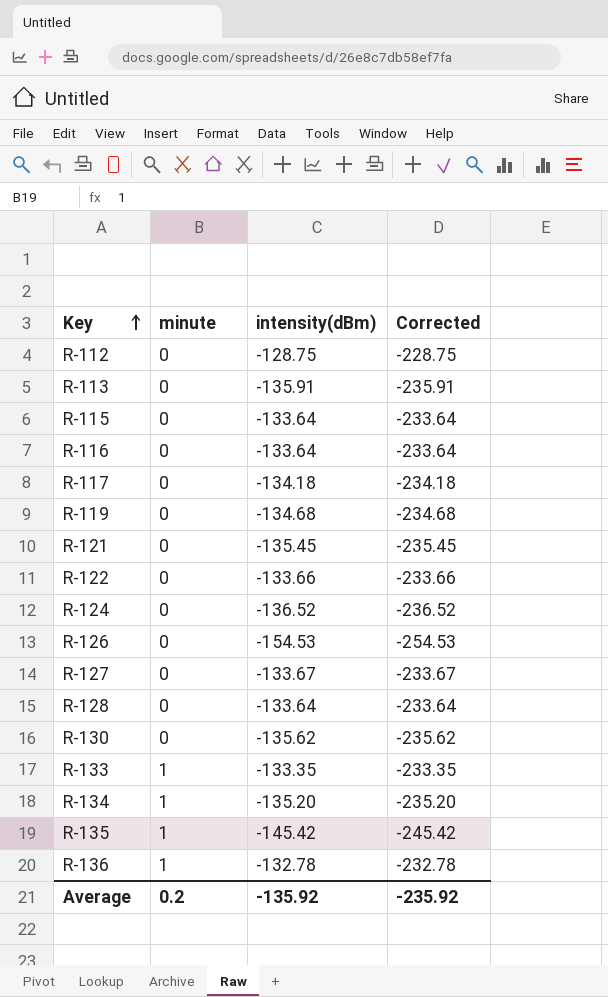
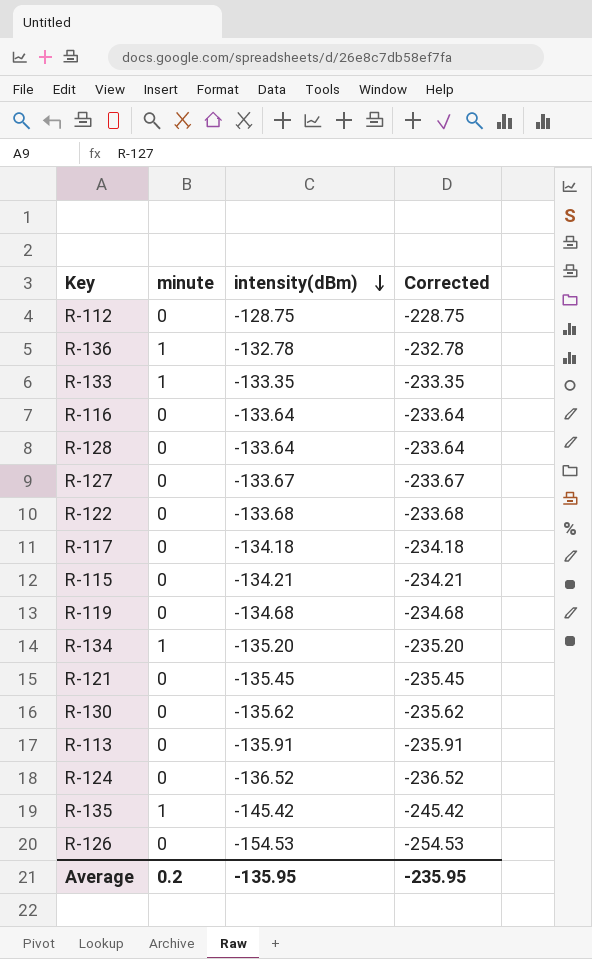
row order: Key ascending -> intensity(dBm) descending
R-122 | intensity(dBm): -133.66 -> -133.68
R-122 | Corrected: -233.66 -> -233.68
R-115 | intensity(dBm): -133.64 -> -134.21
R-115 | Corrected: -233.64 -> -234.21
Average | intensity(dBm): -135.92 -> -135.95
Average | Corrected: -235.92 -> -235.95

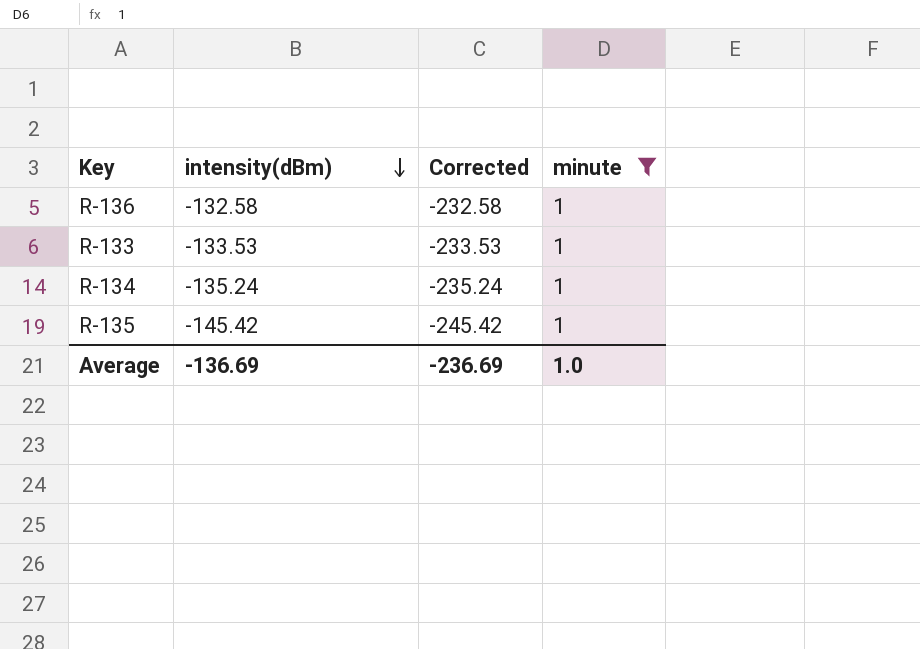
filter: none -> minute = 1
column minute | position: 2 -> 4
R-136 | intensity(dBm): -132.78 -> -132.58
R-136 | Corrected: -232.78 -> -232.58
R-133 | intensity(dBm): -133.35 -> -133.53
R-133 | Corrected: -233.35 -> -233.53
R-134 | intensity(dBm): -135.20 -> -135.24
R-134 | Corrected: -235.20 -> -235.24
Average | intensity(dBm): -135.95 -> -136.69
Average | Corrected: -235.95 -> -236.69
Average | minute: 0.2 -> 1.0

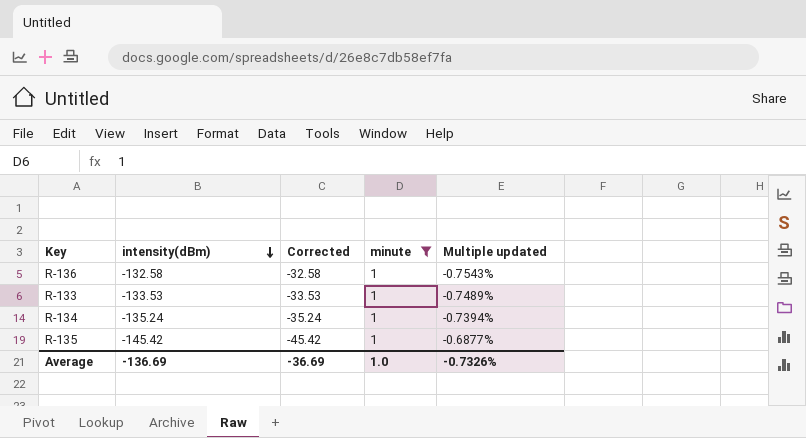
column Corrected | formula: [intensity(dBm)] - 100 -> [intensity(dBm)] + 100
column Multiple updated | formula: none -> [minute] / [intensity(dBm)]
Average | Corrected: -236.69 -> -36.69

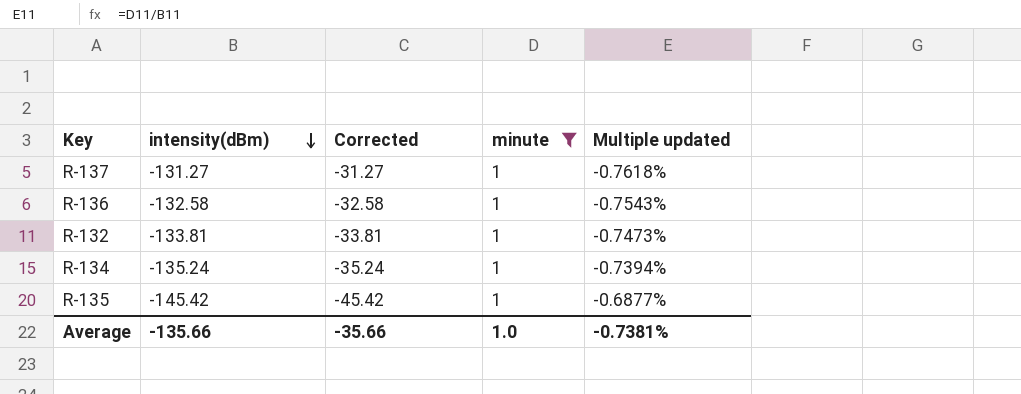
row R-133: -133.53 | -33.53 | 1 | -0.7489% -> none
row R-137: none -> -131.27 | -31.27 | 1 | -0.7618%
row R-132: none -> -133.81 | -33.81 | 1 | -0.7473%
Average | intensity(dBm): -136.69 -> -135.66
Average | Corrected: -36.69 -> -35.66
Average | Multiple updated: -0.7326% -> -0.7381%

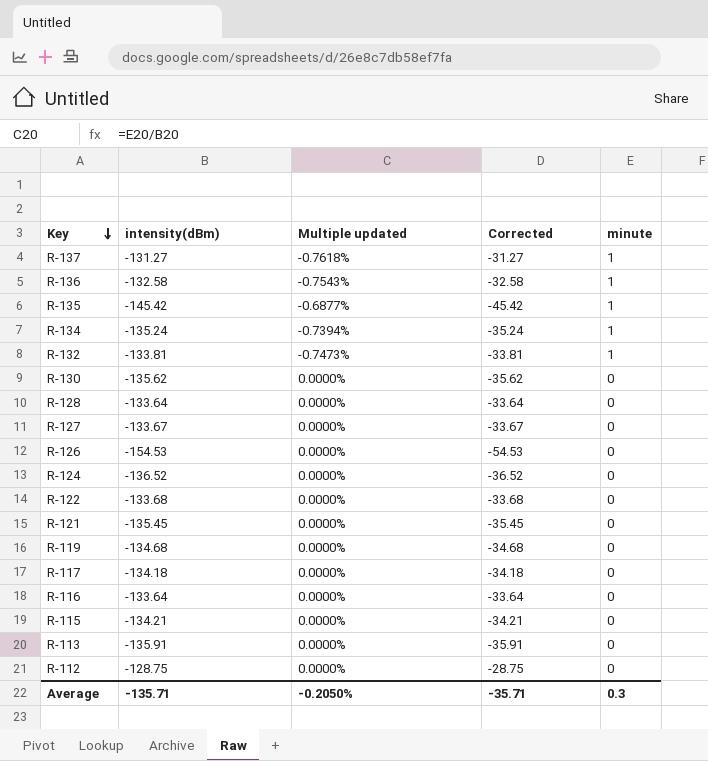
filter: minute = 1 -> none
row order: intensity(dBm) descending -> Key descending
column Multiple updated | position: 5 -> 3
Average | intensity(dBm): -135.66 -> -135.71
Average | Multiple updated: -0.7381% -> -0.2050%
Average | Corrected: -35.66 -> -35.71
Average | minute: 1.0 -> 0.3

